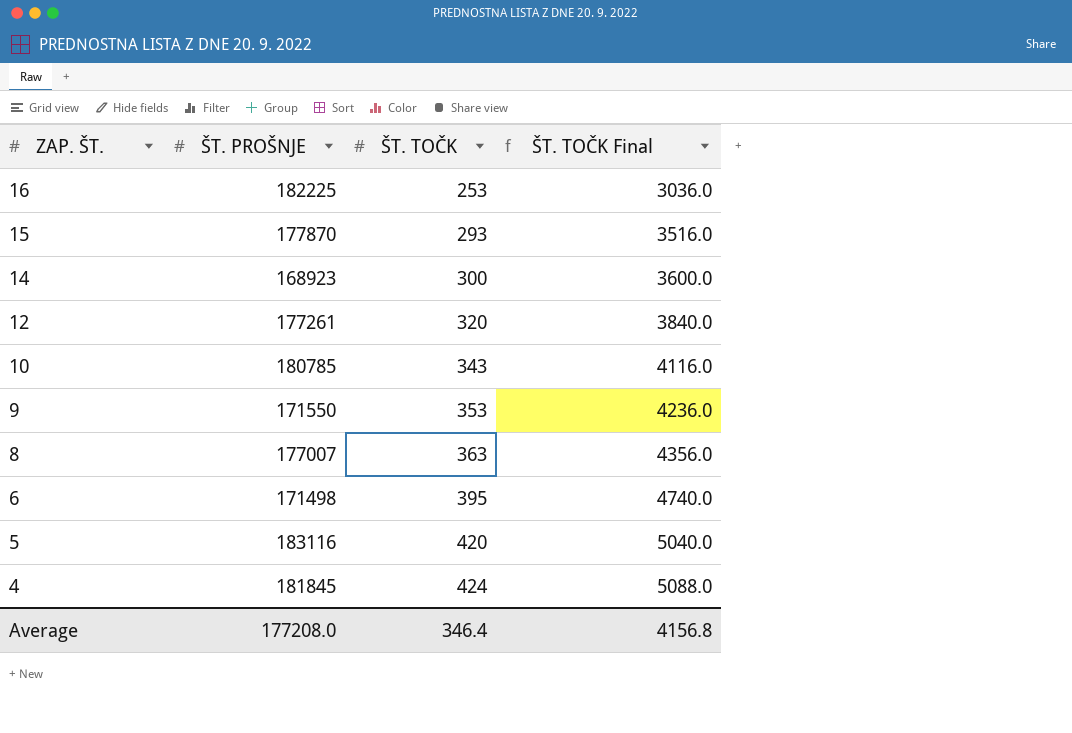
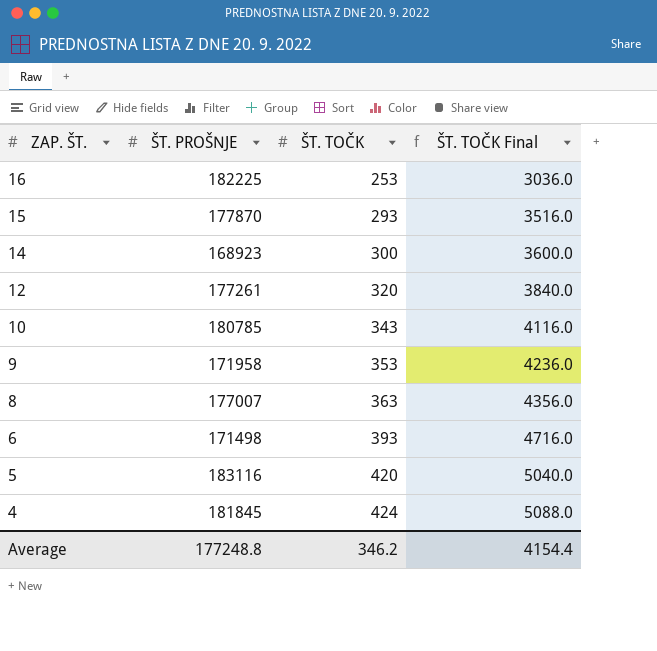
9 | ŠT. PROŠNJE: 171550 -> 171958
6 | ŠT. TOČK: 395 -> 393
6 | ŠT. TOČK Final: 4740.0 -> 4716.0
Average | ŠT. PROŠNJE: 177208.0 -> 177248.8
Average | ŠT. TOČK: 346.4 -> 346.2
Average | ŠT. TOČK Final: 4156.8 -> 4154.4

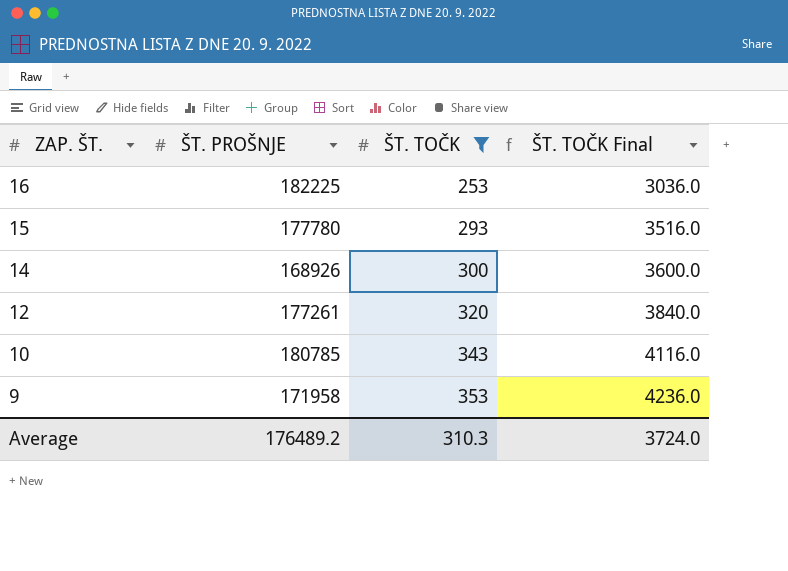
filter: none -> ŠT. TOČK <= 353
15 | ŠT. PROŠNJE: 177870 -> 177780
14 | ŠT. PROŠNJE: 168923 -> 168926
Average | ŠT. PROŠNJE: 177248.8 -> 176489.2
Average | ŠT. TOČK: 346.2 -> 310.3
Average | ŠT. TOČK Final: 4154.4 -> 3724.0

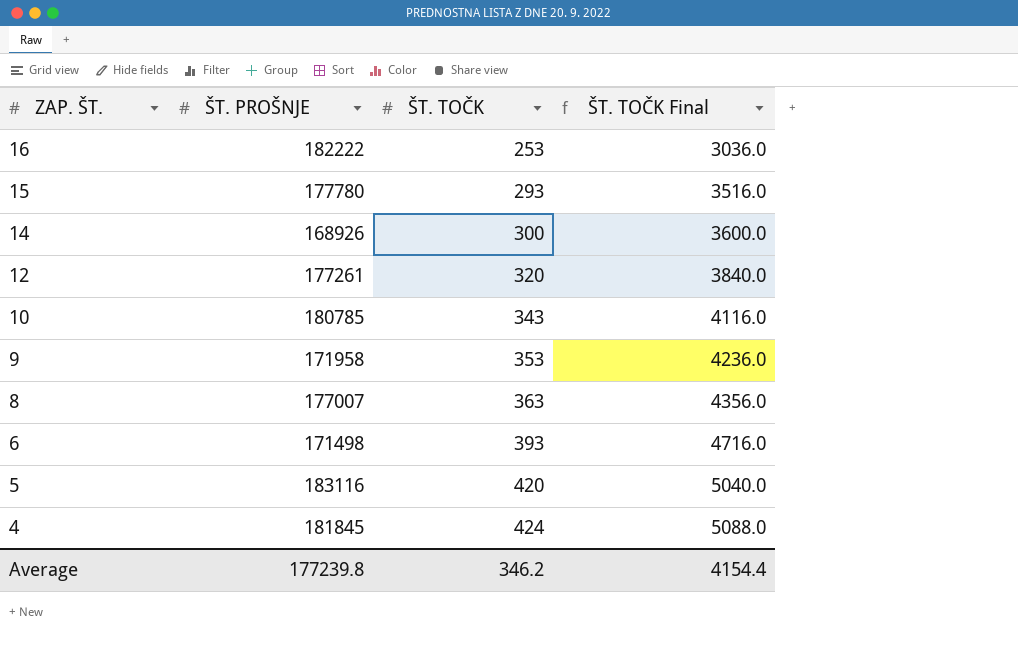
filter: ŠT. TOČK <= 353 -> none
16 | ŠT. PROŠNJE: 182225 -> 182222
Average | ŠT. PROŠNJE: 176489.2 -> 177239.8
Average | ŠT. TOČK: 310.3 -> 346.2
Average | ŠT. TOČK Final: 3724.0 -> 4154.4

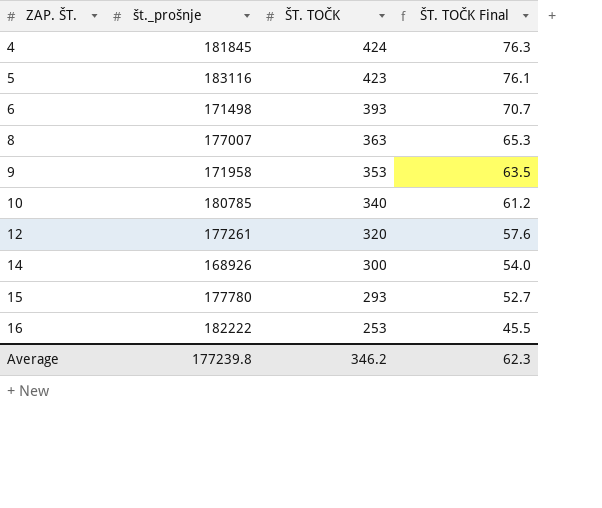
row order: ZAP. ŠT. descending -> ZAP. ŠT. ascending
column name: ŠT. PROŠNJE -> št._prošnje
column ŠT. TOČK Final | formula: [ŠT. TOČK] * 12 -> [ŠT. TOČK] * 0.18
5 | ŠT. TOČK: 420 -> 423
10 | ŠT. TOČK: 343 -> 340
Average | ŠT. TOČK Final: 4154.4 -> 62.3

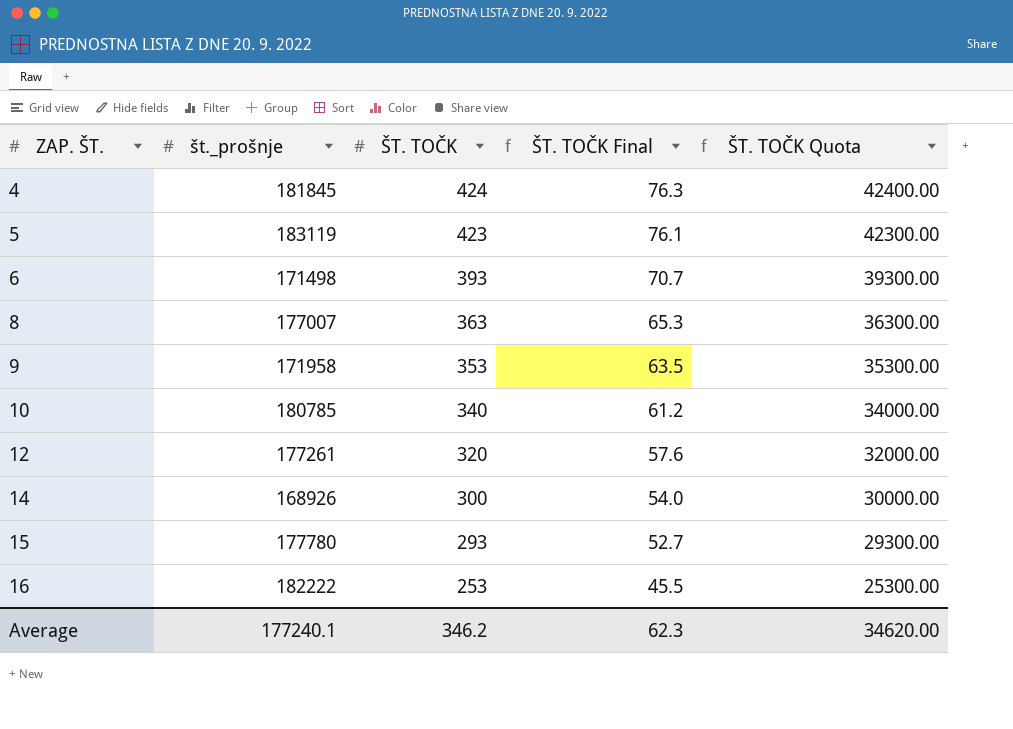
column ŠT. TOČK Quota | formula: none -> [ŠT. TOČK] * 100
5 | št._prošnje: 183116 -> 183119
Average | št._prošnje: 177239.8 -> 177240.1

